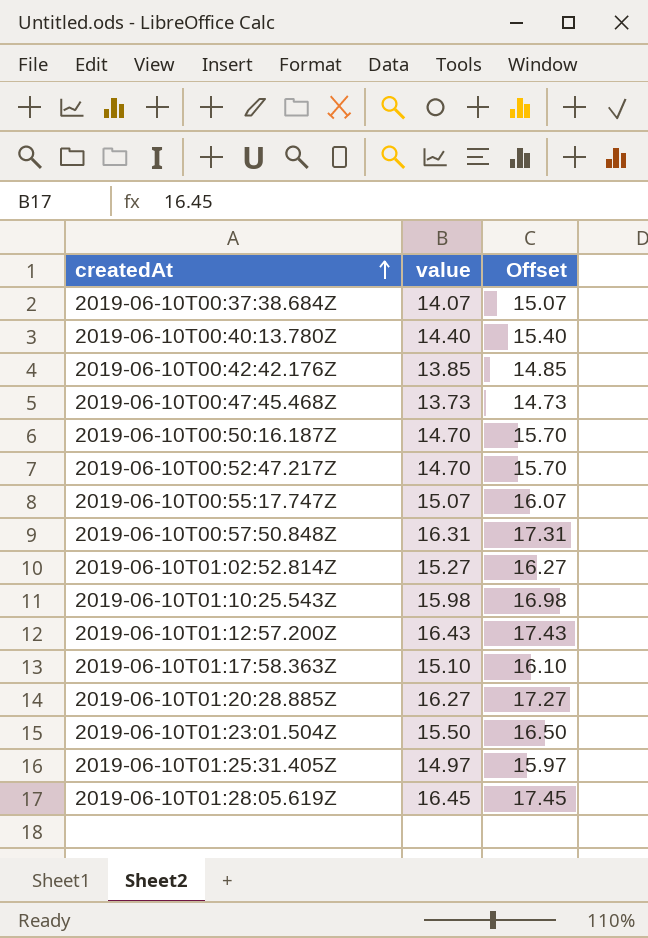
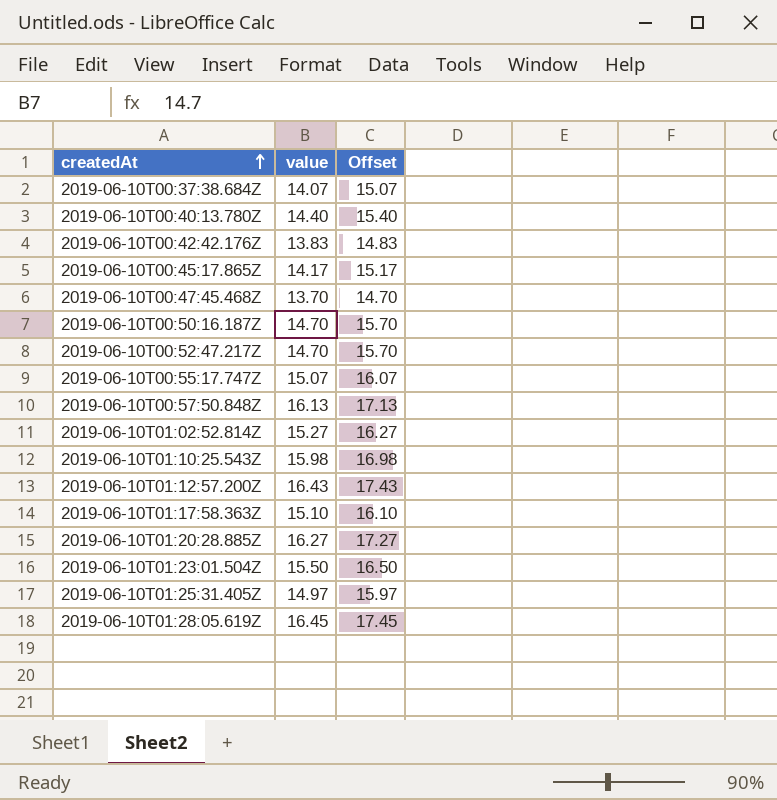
2019-06-10T00:42:42.176Z | value: 13.85 -> 13.83
2019-06-10T00:42:42.176Z | Offset: 14.85 -> 14.83
row 2019-06-10T00:45:17.865Z: none -> 14.17 | 15.17
2019-06-10T00:47:45.468Z | value: 13.73 -> 13.70
2019-06-10T00:47:45.468Z | Offset: 14.73 -> 14.70
2019-06-10T00:57:50.848Z | value: 16.31 -> 16.13
2019-06-10T00:57:50.848Z | Offset: 17.31 -> 17.13

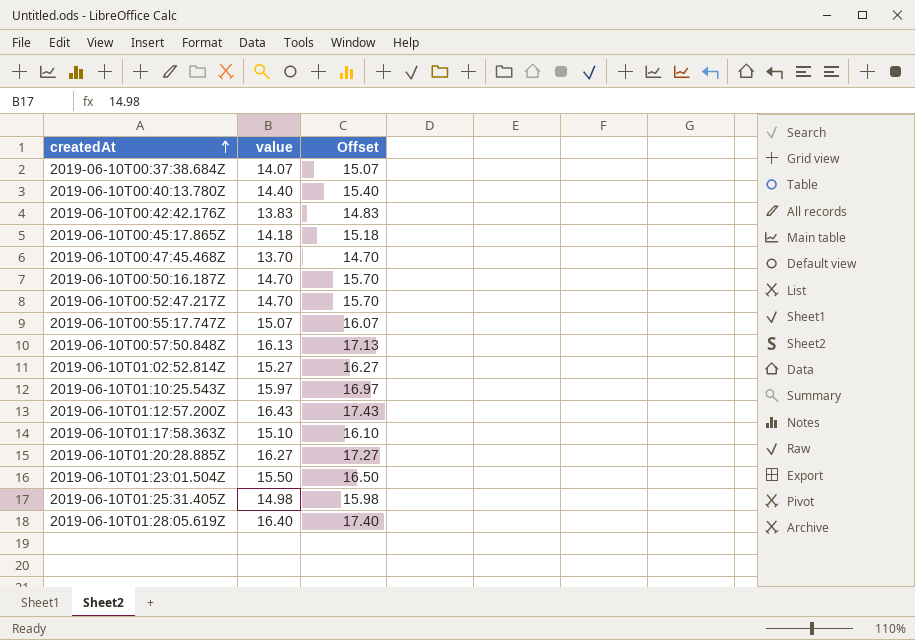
2019-06-10T00:45:17.865Z | value: 14.17 -> 14.18
2019-06-10T00:45:17.865Z | Offset: 15.17 -> 15.18
2019-06-10T01:10:25.543Z | value: 15.98 -> 15.97
2019-06-10T01:10:25.543Z | Offset: 16.98 -> 16.97
2019-06-10T01:25:31.405Z | value: 14.97 -> 14.98
2019-06-10T01:25:31.405Z | Offset: 15.97 -> 15.98
2019-06-10T01:28:05.619Z | value: 16.45 -> 16.40
2019-06-10T01:28:05.619Z | Offset: 17.45 -> 17.40

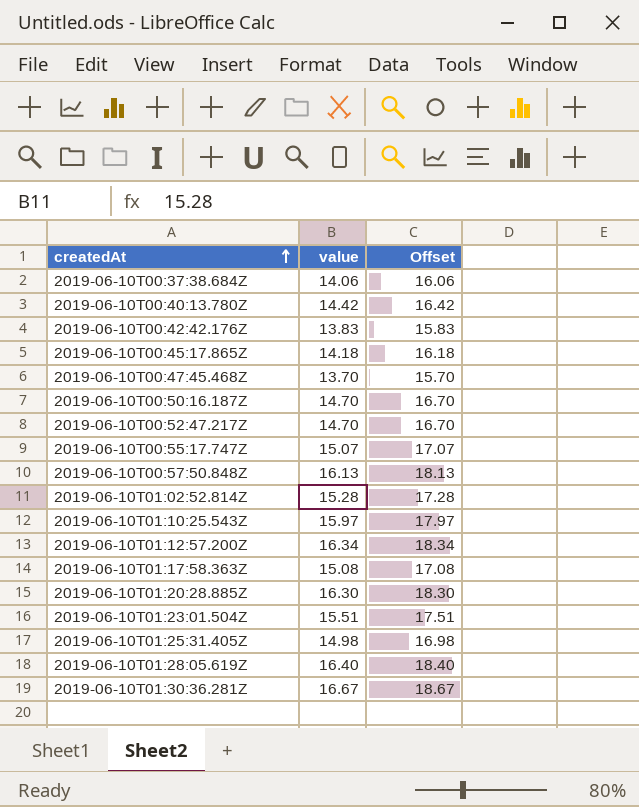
column Offset | formula: [value] + 1 -> [value] + 2
2019-06-10T00:37:38.684Z | value: 14.07 -> 14.06
2019-06-10T00:40:13.780Z | value: 14.40 -> 14.42
2019-06-10T01:02:52.814Z | value: 15.27 -> 15.28
2019-06-10T01:12:57.200Z | value: 16.43 -> 16.34
2019-06-10T01:17:58.363Z | value: 15.10 -> 15.08
2019-06-10T01:20:28.885Z | value: 16.27 -> 16.30
2019-06-10T01:23:01.504Z | value: 15.50 -> 15.51
row 2019-06-10T01:30:36.281Z: none -> 16.67 | 18.67

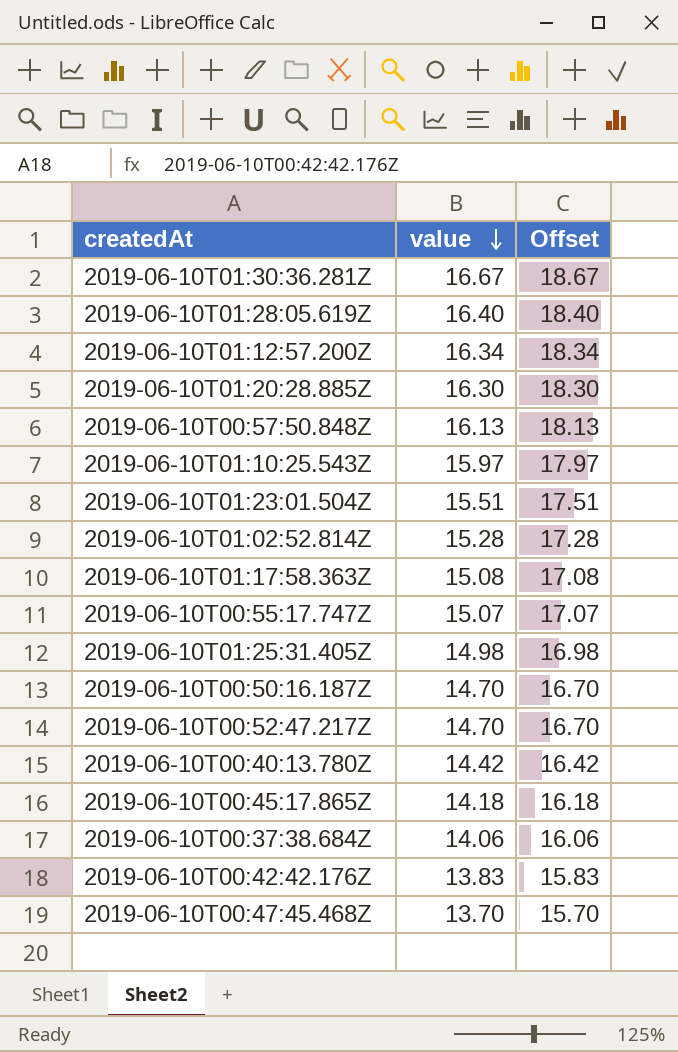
row order: createdAt ascending -> value descending

